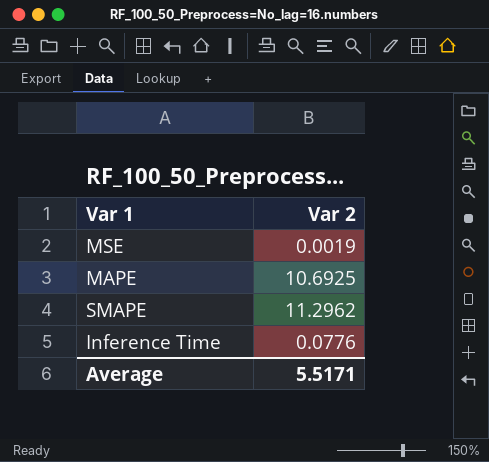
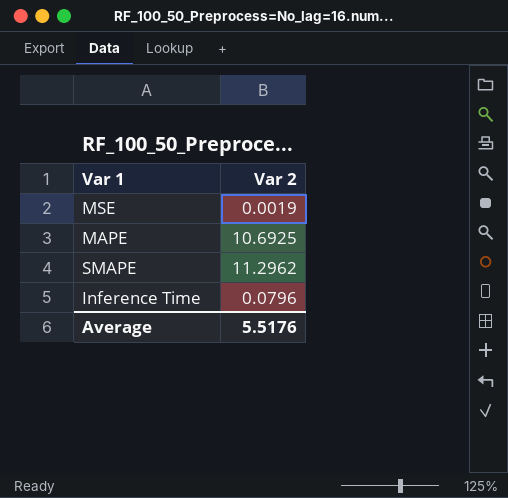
Inference Time | Var 2: 0.0776 -> 0.0796
Average | Var 2: 5.5171 -> 5.5176

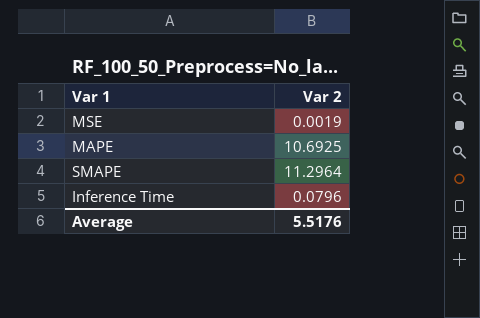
SMAPE | Var 2: 11.2962 -> 11.2964

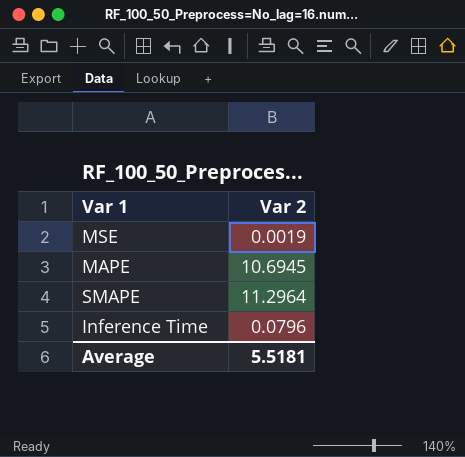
MAPE | Var 2: 10.6925 -> 10.6945
Average | Var 2: 5.5176 -> 5.5181

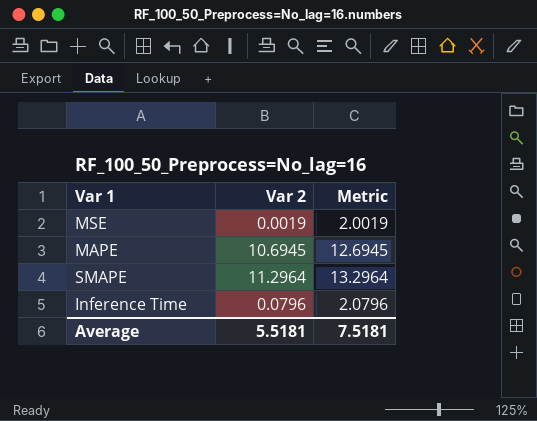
column Metric | formula: none -> [Var 2] + 2

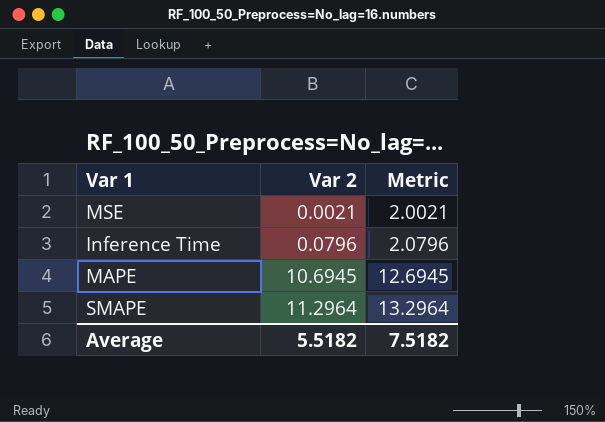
row order: none -> Var 2 ascending
MSE | Var 2: 0.0019 -> 0.0021
MSE | Metric: 2.0019 -> 2.0021
Average | Var 2: 5.5181 -> 5.5182
Average | Metric: 7.5181 -> 7.5182

